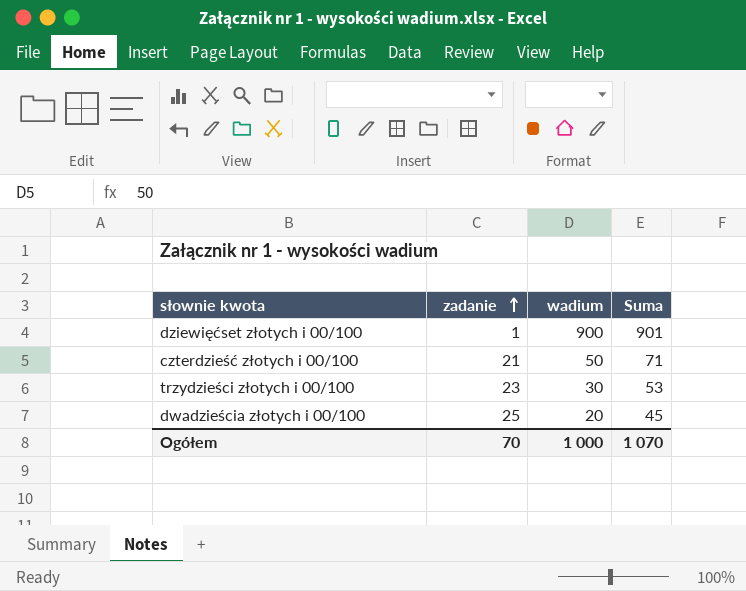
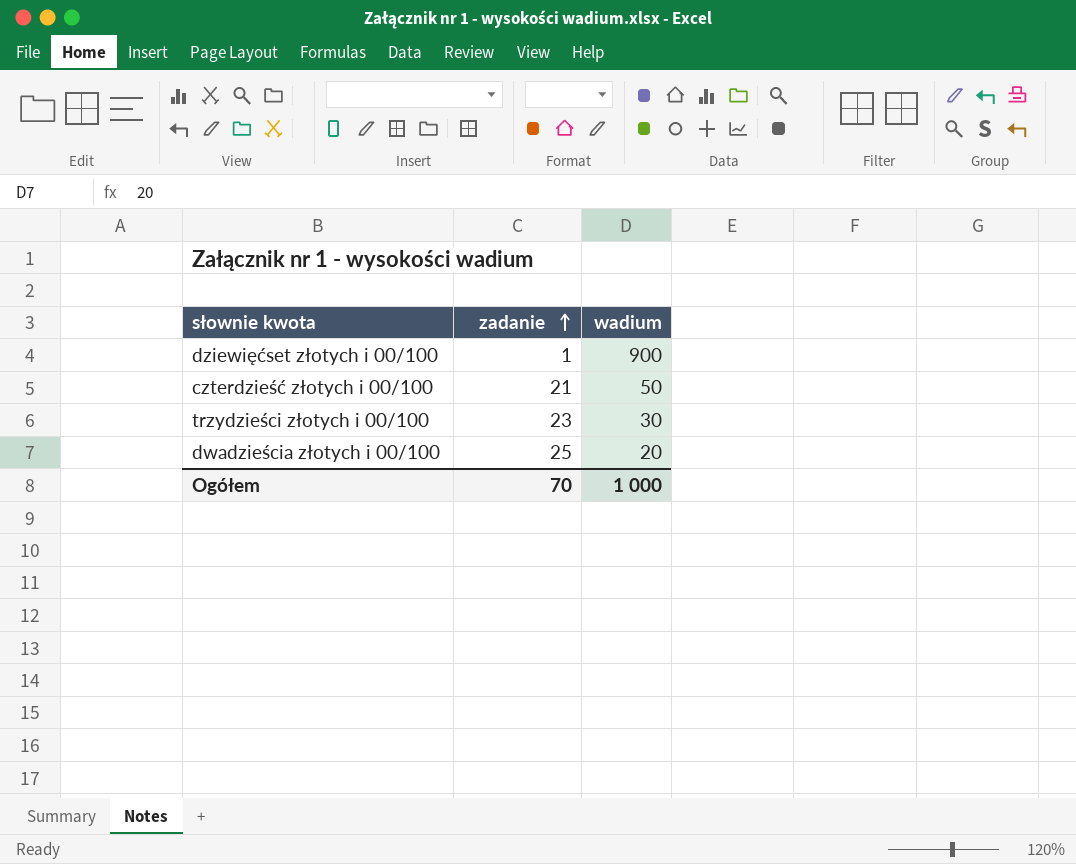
column Suma | formula: [zadanie] + [wadium] -> none

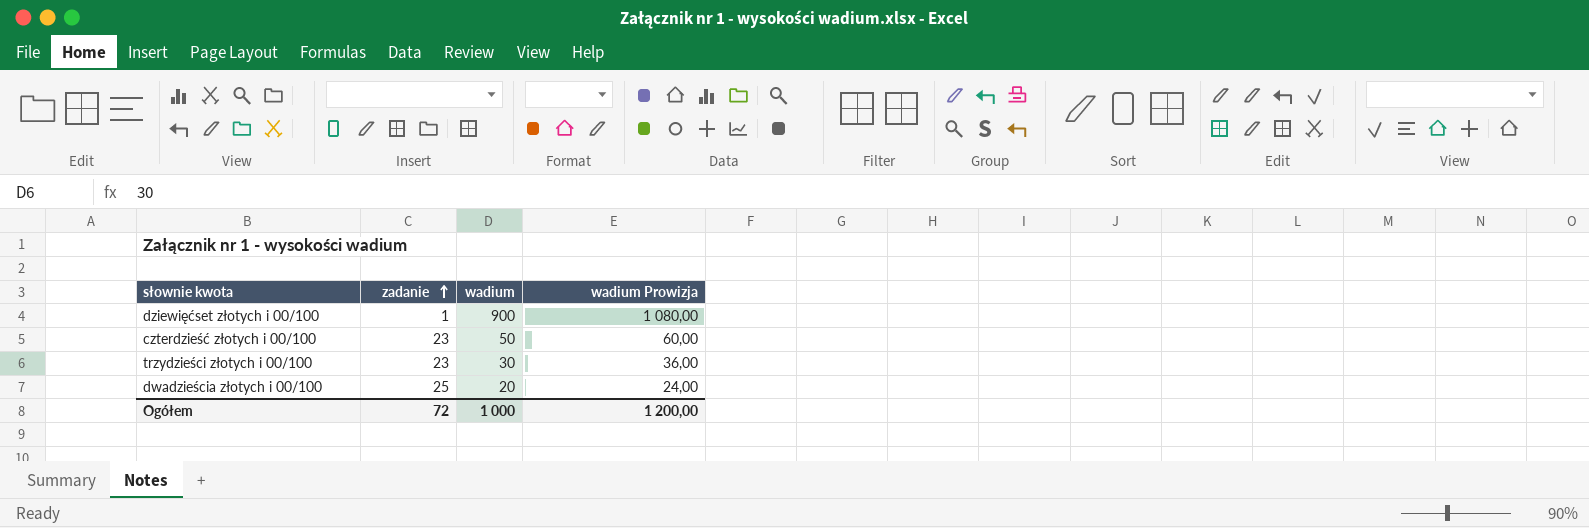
column wadium Prowizja | formula: none -> [wadium] * 1,2
czterdzieść złotych i 00/100 | zadanie: 21 -> 23
Ogółem | zadanie: 70 -> 72

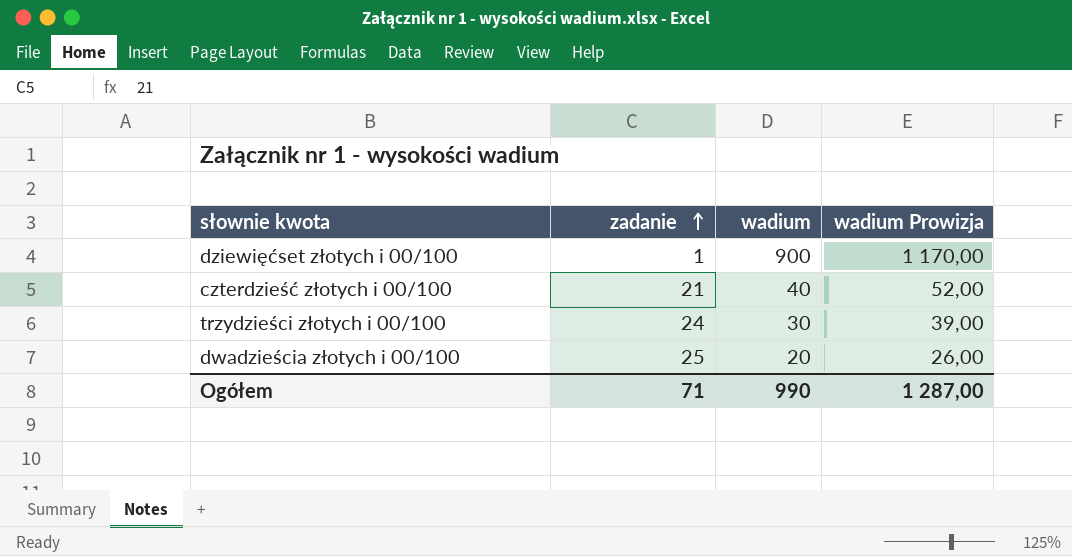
column wadium Prowizja | formula: [wadium] * 1,2 -> [wadium] * 1,3
czterdzieść złotych i 00/100 | zadanie: 23 -> 21
czterdzieść złotych i 00/100 | wadium: 50 -> 40
trzydzieści złotych i 00/100 | zadanie: 23 -> 24
Ogółem | zadanie: 72 -> 71
Ogółem | wadium: 1 000 -> 990
Ogółem | wadium Prowizja: 1 200,00 -> 1 287,00

